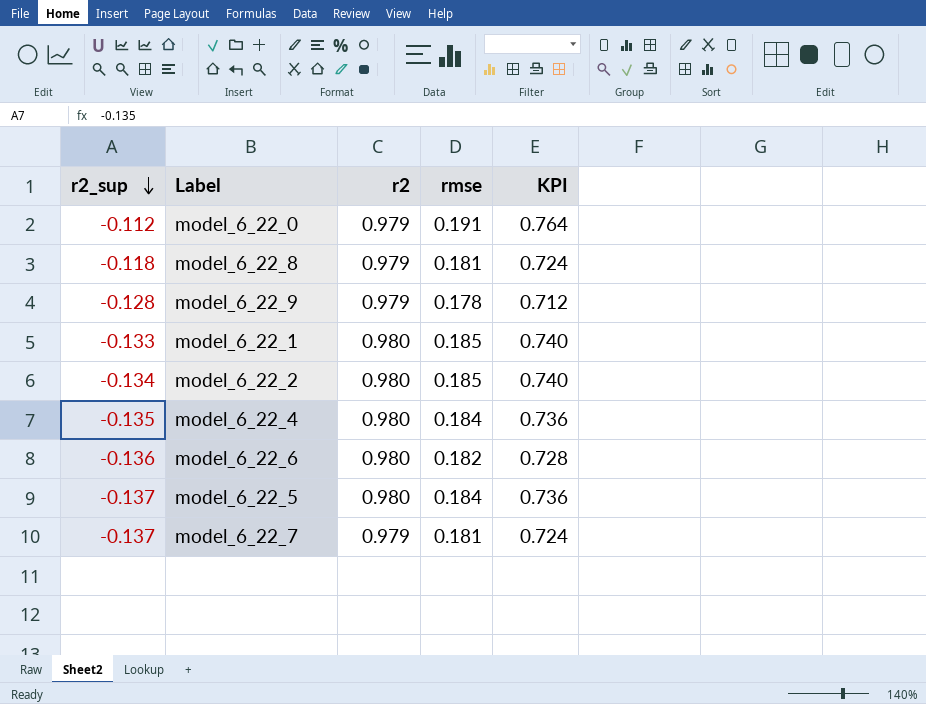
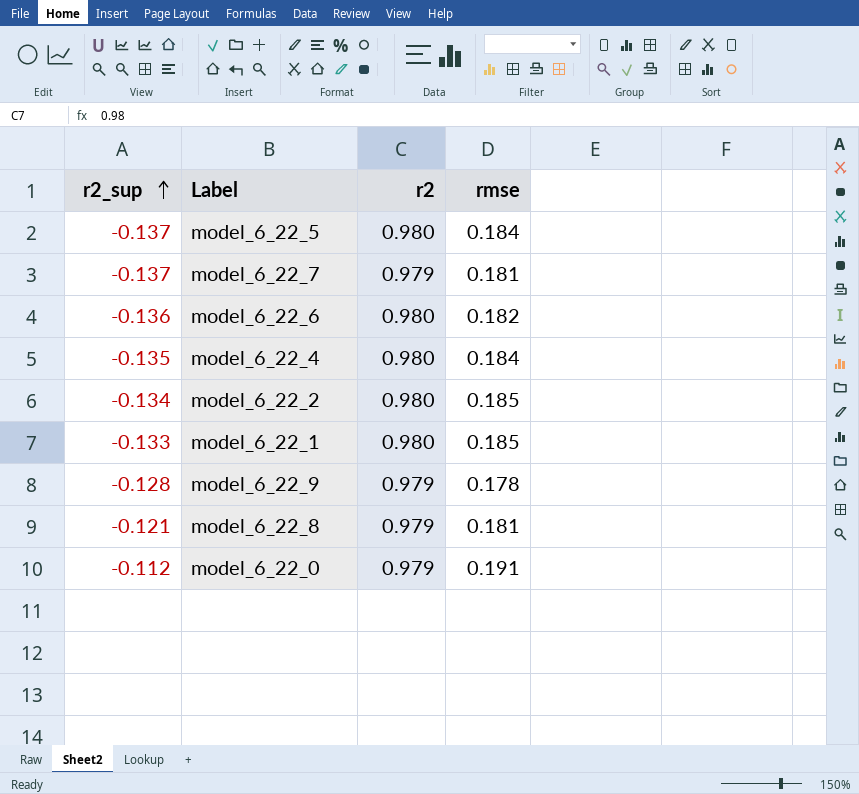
row order: r2_sup descending -> r2_sup ascending
column KPI | formula: [rmse] * 4 -> none
model_6_22_8 | r2_sup: -0.118 -> -0.121

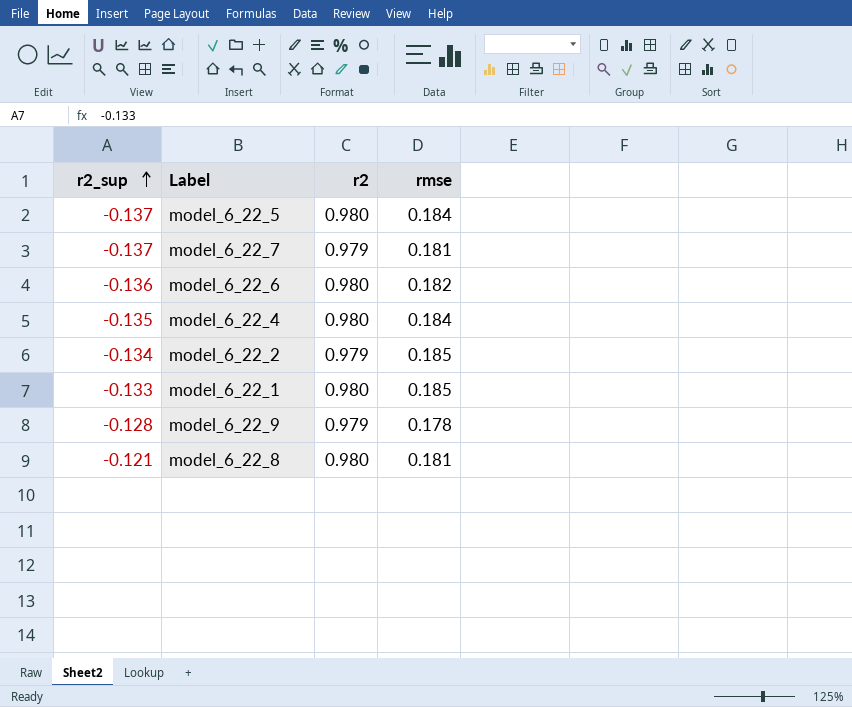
row model_6_22_0: -0.112 | 0.979 | 0.191 -> none
model_6_22_2 | r2: 0.980 -> 0.979
model_6_22_8 | r2: 0.979 -> 0.980

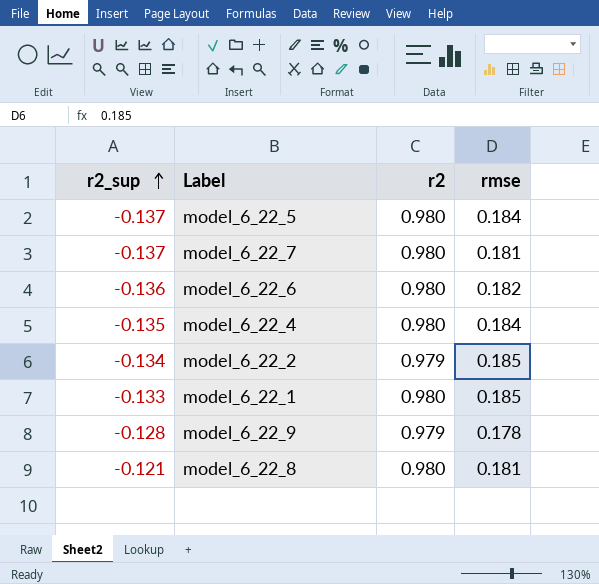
model_6_22_7 | r2: 0.979 -> 0.980

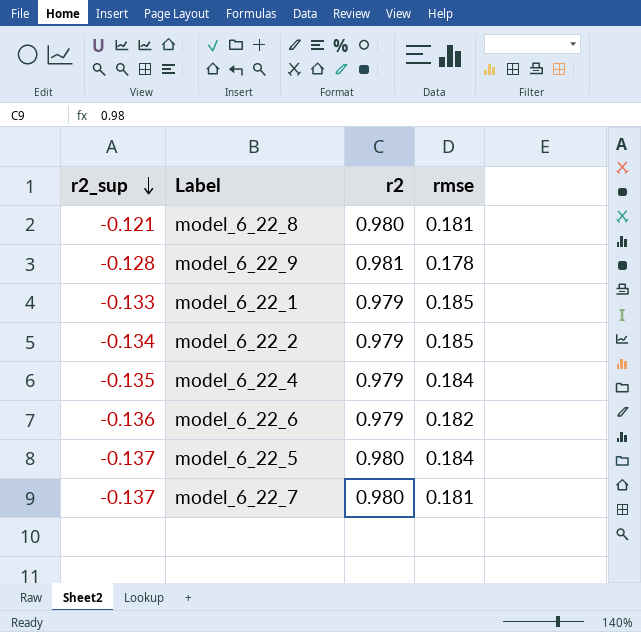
row order: r2_sup ascending -> r2_sup descending
model_6_22_9 | r2: 0.979 -> 0.981
model_6_22_1 | r2: 0.980 -> 0.979
model_6_22_4 | r2: 0.980 -> 0.979
model_6_22_6 | r2: 0.980 -> 0.979

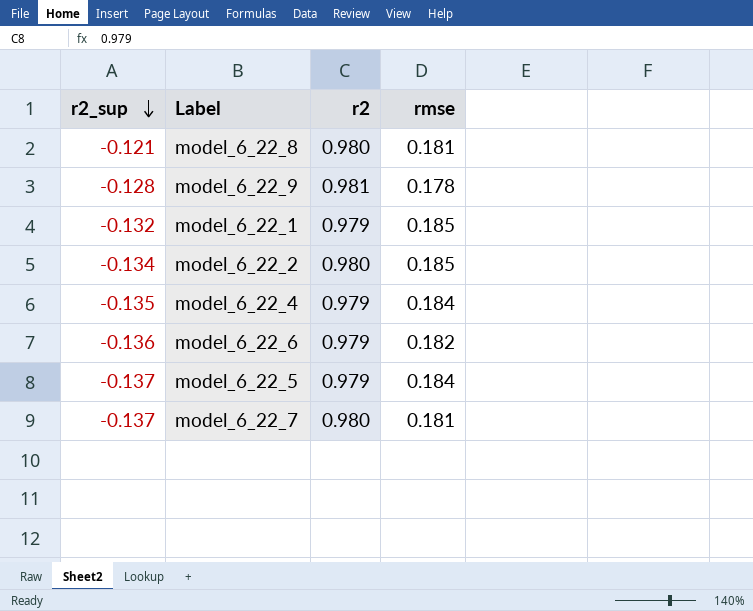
model_6_22_1 | r2_sup: -0.133 -> -0.132
model_6_22_2 | r2: 0.979 -> 0.980
model_6_22_5 | r2: 0.980 -> 0.979

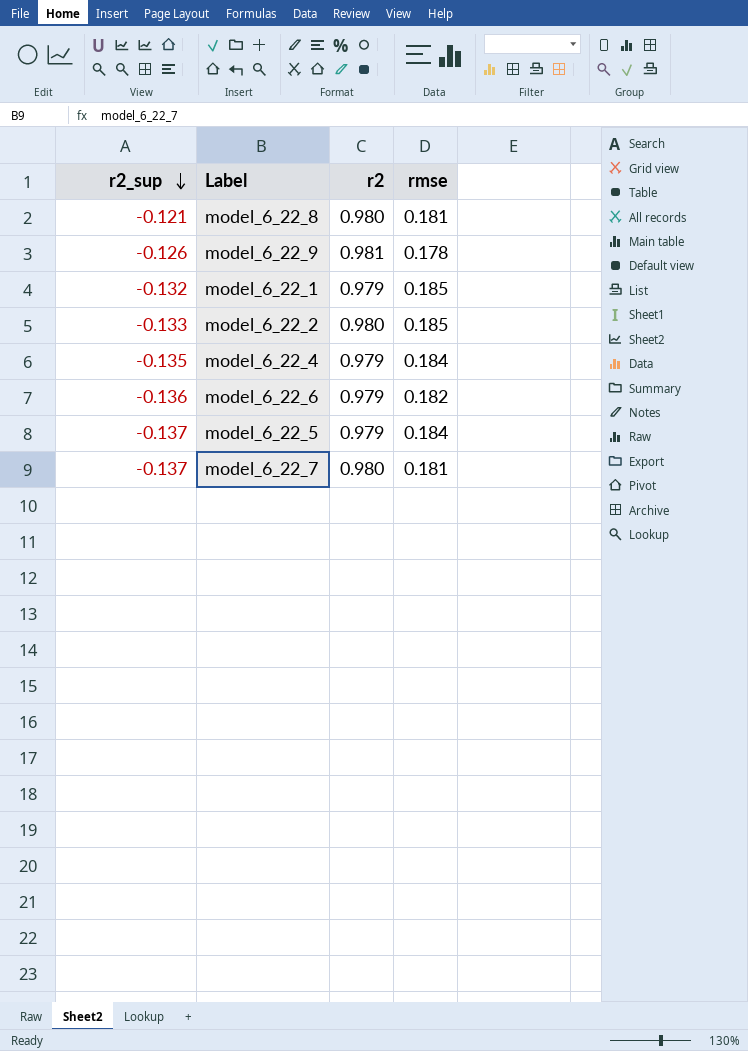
model_6_22_9 | r2_sup: -0.128 -> -0.126
model_6_22_2 | r2_sup: -0.134 -> -0.133

